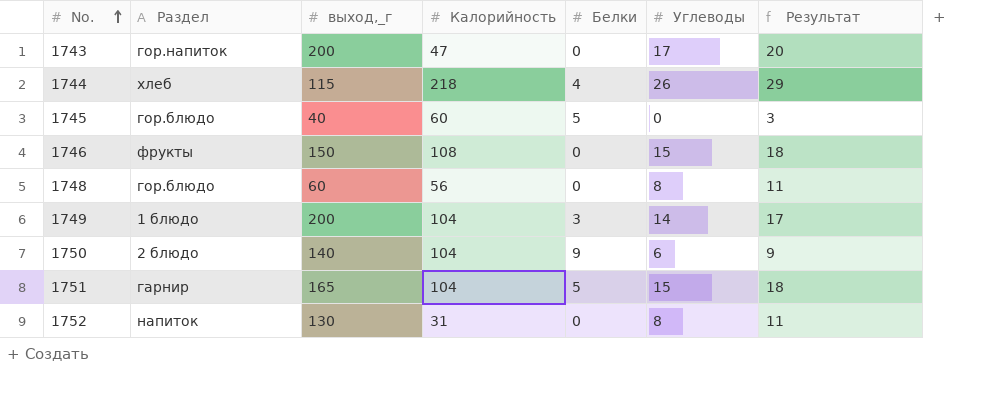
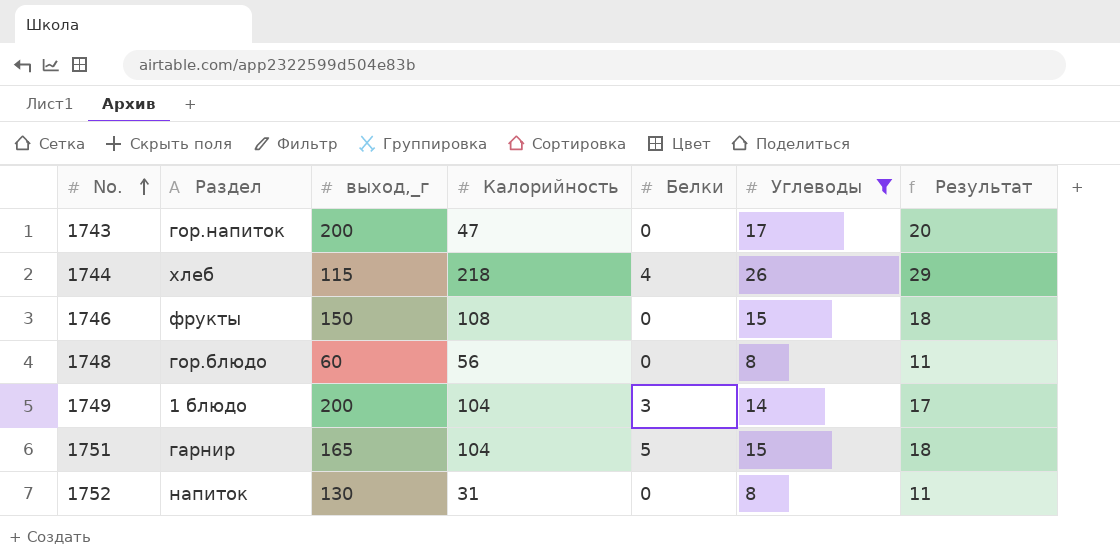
filter: none -> Углеводы >= 8

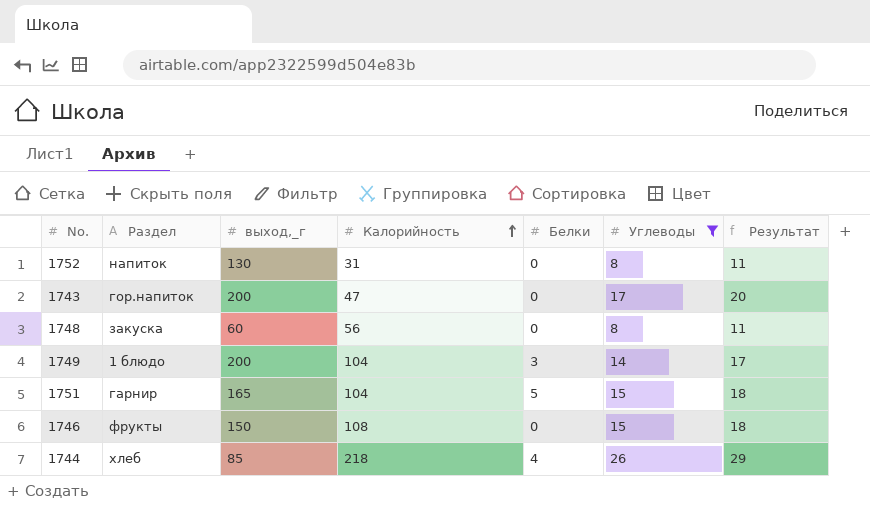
row order: No. ascending -> Калорийность ascending
1748 | Раздел: гор.блюдо -> закуска
1744 | выход,_г: 115 -> 85

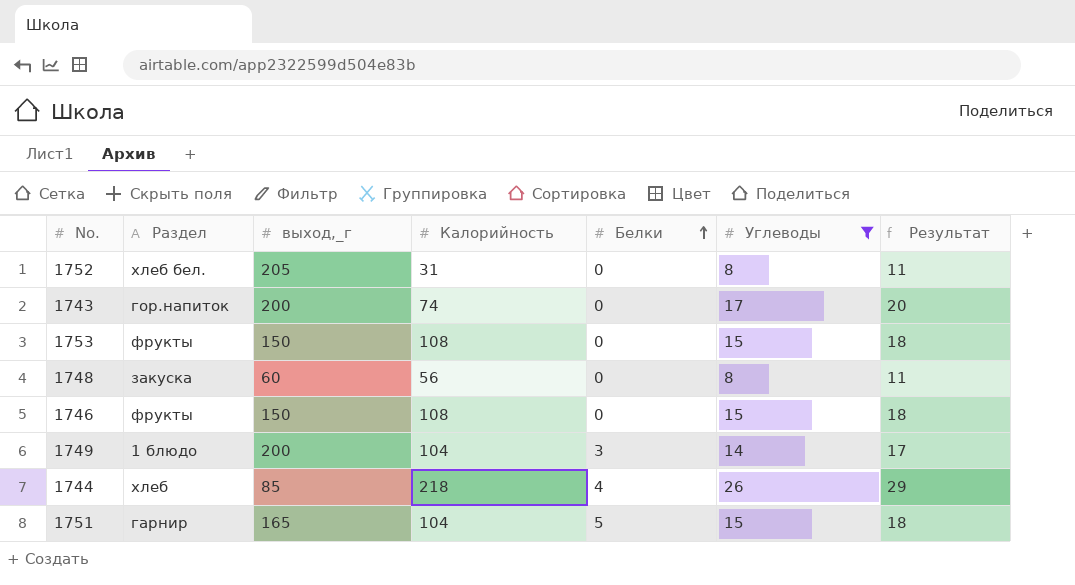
row order: Калорийность ascending -> Белки ascending
1752 | Раздел: напиток -> хлеб бел.
1752 | выход,_г: 130 -> 205
1743 | Калорийность: 47 -> 74
row 1753: none -> фрукты | 150 | 108 | 0 | 15 | 18

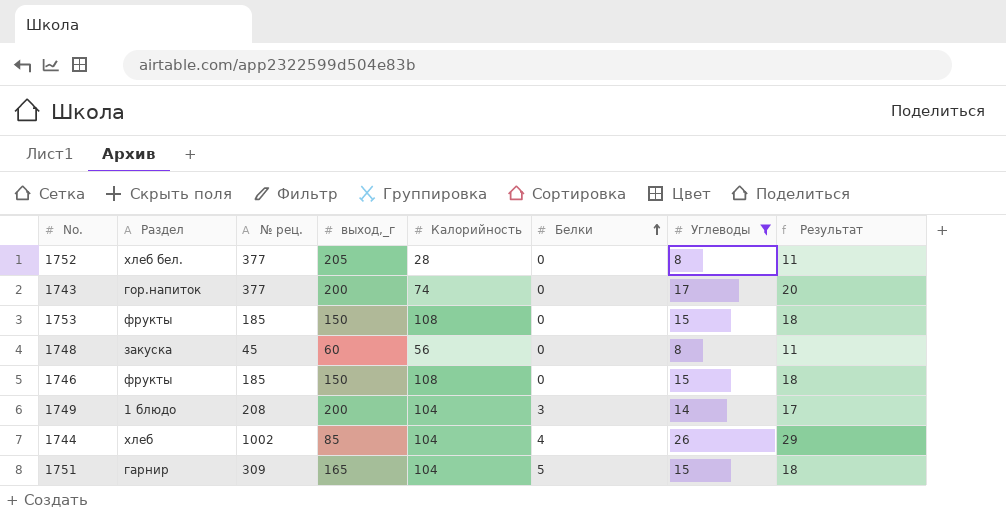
column № рец. | position: none -> 3
1752 | Калорийность: 31 -> 28
1744 | Калорийность: 218 -> 104

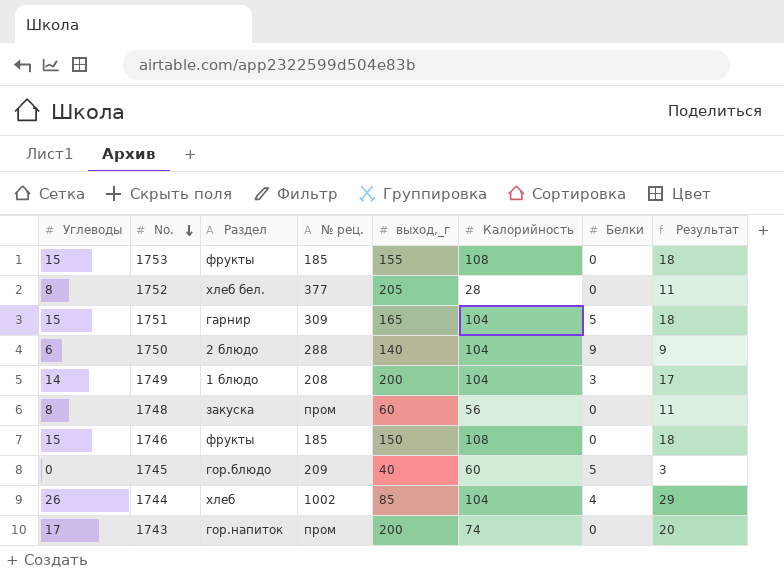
filter: Углеводы >= 8 -> none
row order: Белки ascending -> No. descending
column Углеводы | position: 7 -> 1
1753 | выход,_г: 150 -> 155
1748 | № рец.: 45 -> пром
1743 | № рец.: 377 -> пром

